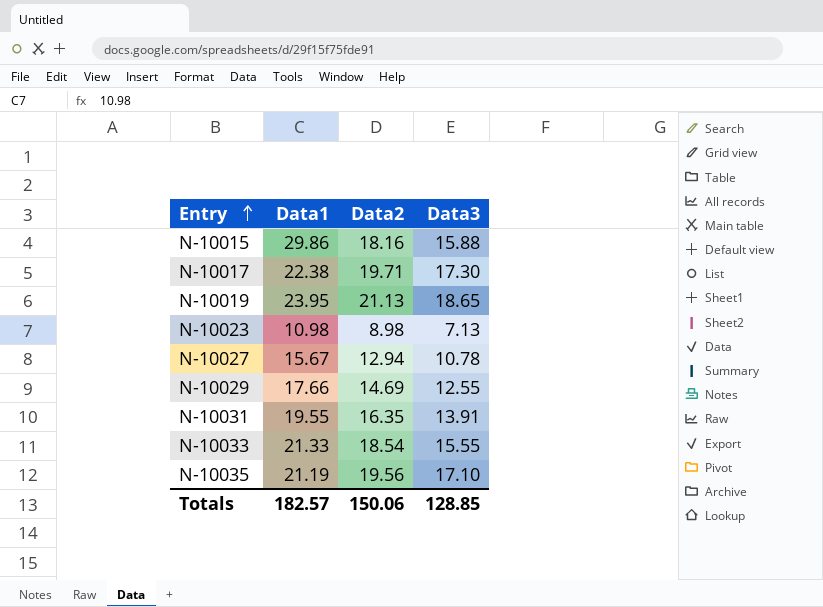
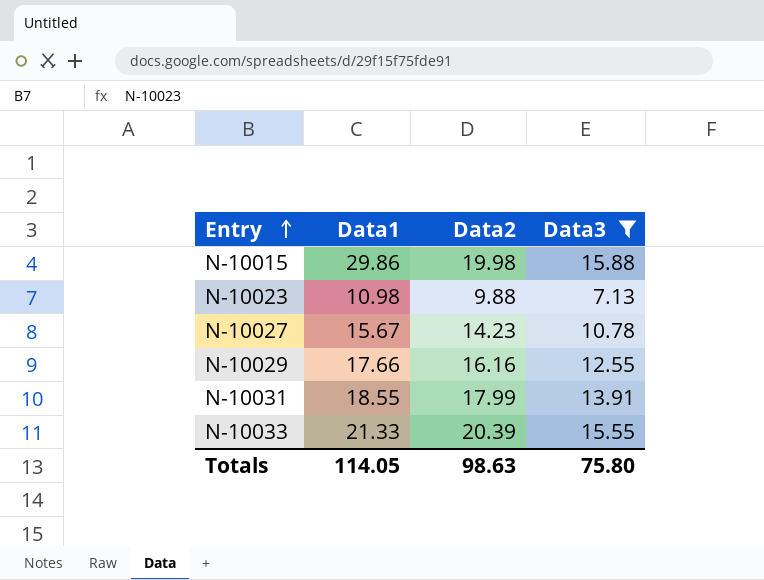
filter: none -> Data3 <= 15.88
N-10015 | Data2: 18.16 -> 19.98
N-10023 | Data2: 8.98 -> 9.88
N-10027 | Data2: 12.94 -> 14.23
N-10029 | Data2: 14.69 -> 16.16
N-10031 | Data1: 19.55 -> 18.55
N-10031 | Data2: 16.35 -> 17.99
N-10033 | Data2: 18.54 -> 20.39
Totals | Data1: 182.57 -> 114.05
Totals | Data2: 150.06 -> 98.63
Totals | Data3: 128.85 -> 75.80

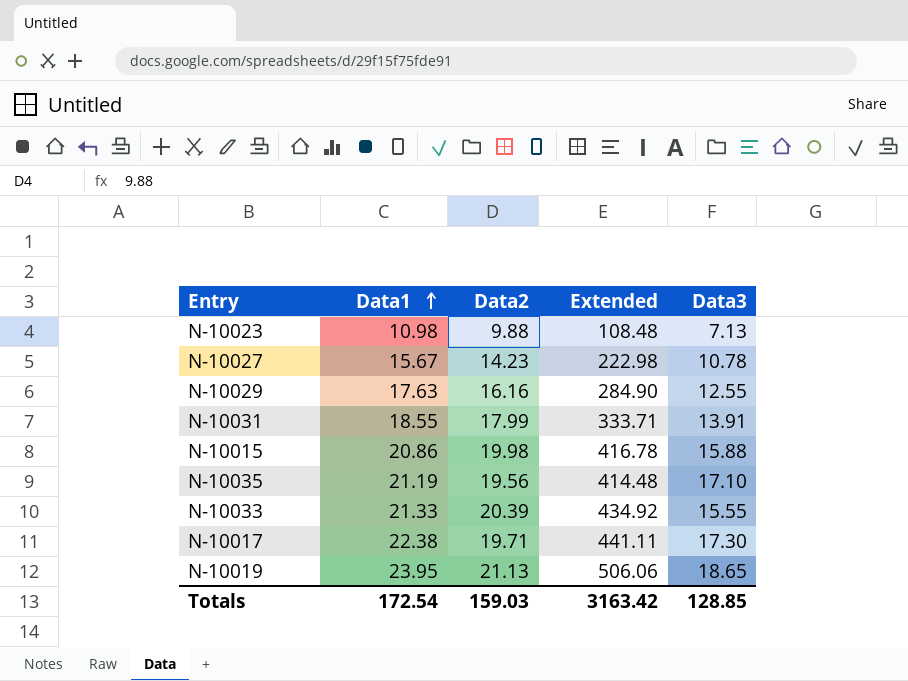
filter: Data3 <= 15.88 -> none
row order: Entry ascending -> Data1 ascending
column Extended | formula: none -> [Data1] * [Data2]
N-10029 | Data1: 17.66 -> 17.63
N-10015 | Data1: 29.86 -> 20.86
Totals | Data1: 114.05 -> 172.54
Totals | Data2: 98.63 -> 159.03
Totals | Data3: 75.80 -> 128.85

